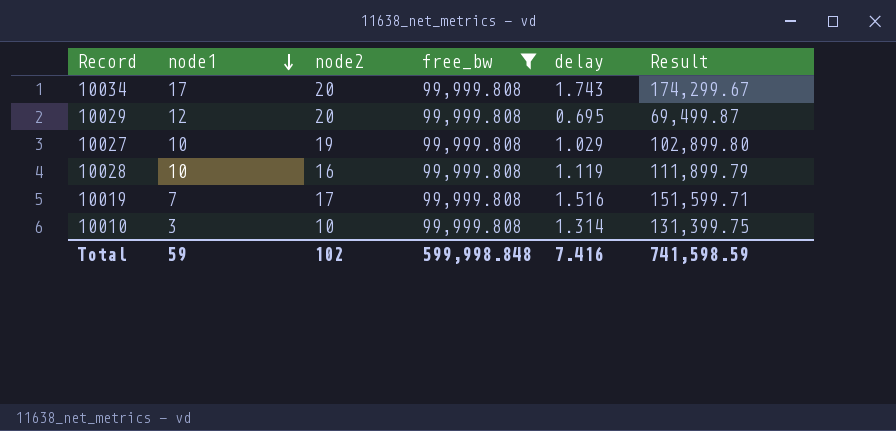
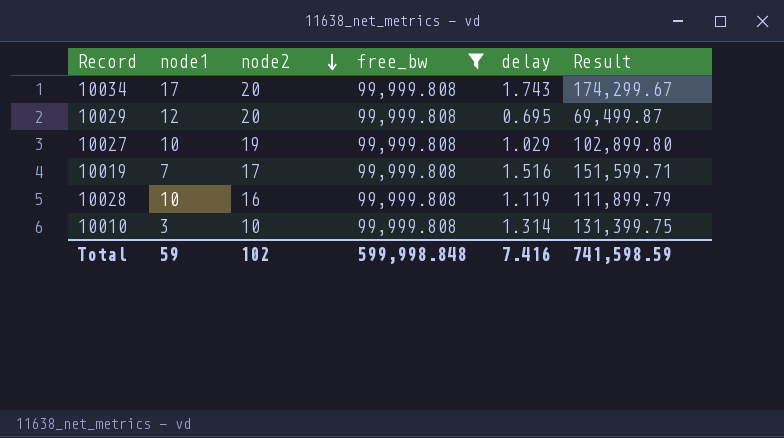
row order: node1 descending -> node2 descending

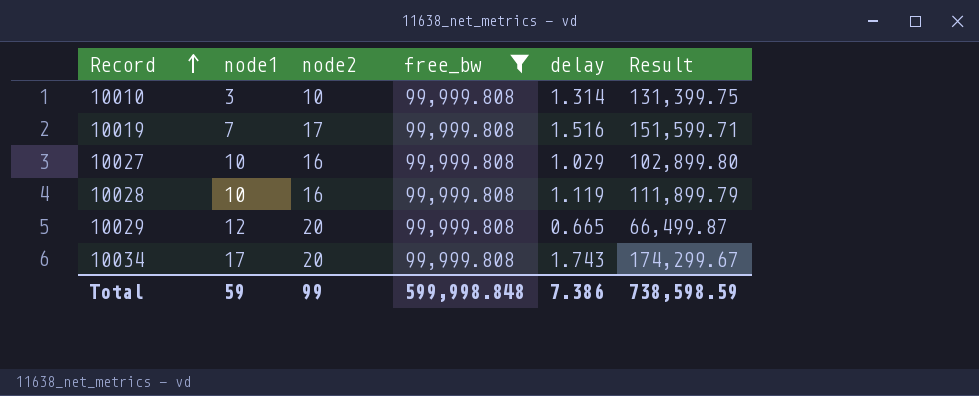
row order: node2 descending -> Record ascending
10027 | node2: 19 -> 16
10029 | delay: 0.695 -> 0.665
10029 | Result: 69,499.87 -> 66,499.87
Total | node2: 102 -> 99
Total | delay: 7.416 -> 7.386
Total | Result: 741,598.59 -> 738,598.59

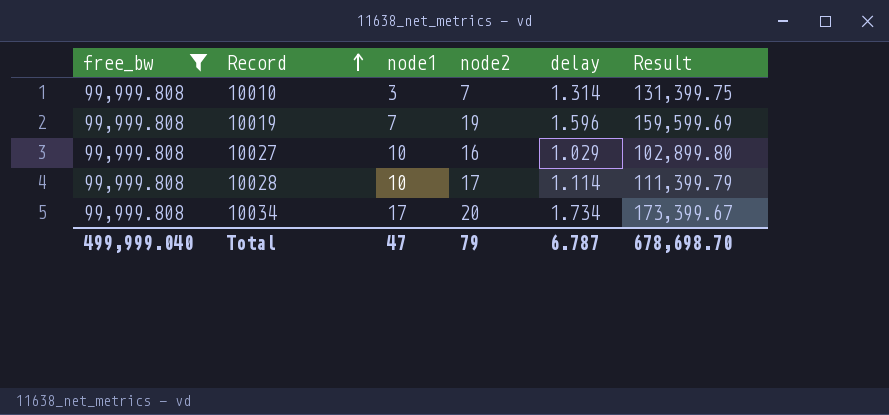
column free_bw | position: 4 -> 1
row 10029: 12 | 20 | 99,999.808 | 0.665 | 66,499.87 -> none
10010 | node2: 10 -> 7
10019 | node2: 17 -> 19
10019 | delay: 1.516 -> 1.596
10019 | Result: 151,599.71 -> 159,599.69
10028 | node2: 16 -> 17
10028 | delay: 1.119 -> 1.114
10028 | Result: 111,899.79 -> 111,399.79
10034 | delay: 1.743 -> 1.734
10034 | Result: 174,299.67 -> 173,399.67
Total | free_bw: 599,998.848 -> 499,999.040
Total | node1: 59 -> 47
Total | node2: 99 -> 79
Total | delay: 7.386 -> 6.787
Total | Result: 738,598.59 -> 678,698.70

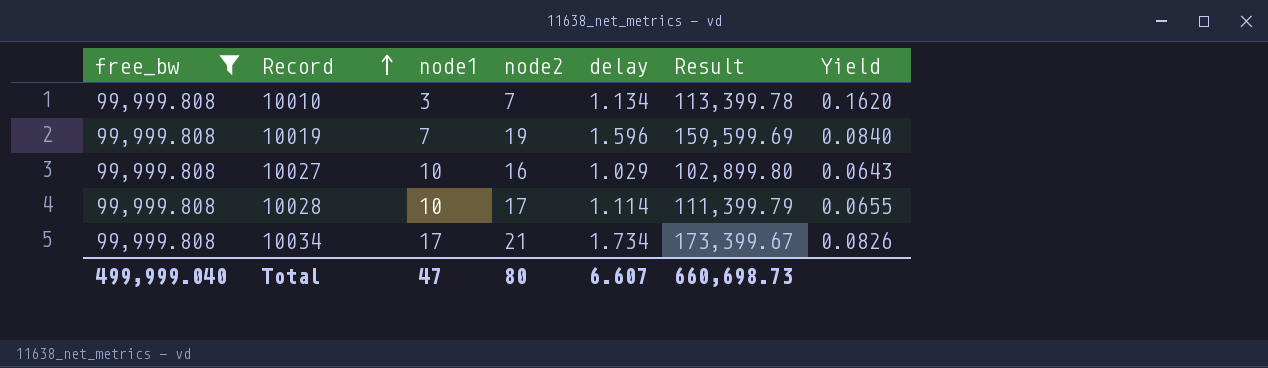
column Yield | formula: none -> [delay] / [node2]
10010 | delay: 1.314 -> 1.134
10010 | Result: 131,399.75 -> 113,399.78
10034 | node2: 20 -> 21
Total | node2: 79 -> 80
Total | delay: 6.787 -> 6.607
Total | Result: 678,698.70 -> 660,698.73

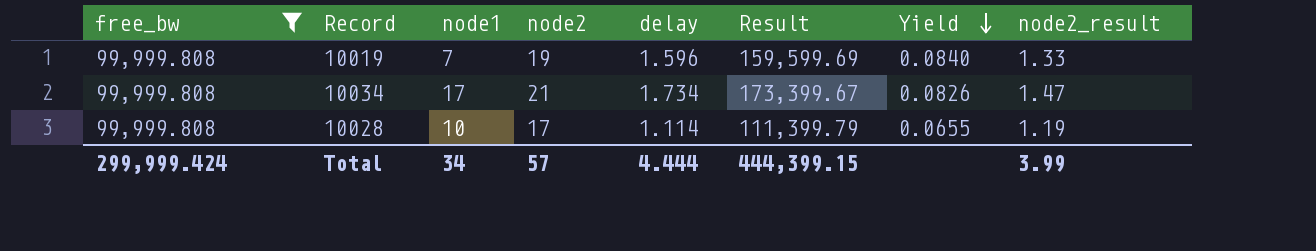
row order: Record ascending -> Yield descending
column node2_result | formula: none -> [node2] * 0.07
row 10010: 99,999.808 | 3 | 7 | 1.134 | 113,399.78 | 0.1620 -> none
row 10027: 99,999.808 | 10 | 16 | 1.029 | 102,899.80 | 0.0643 -> none
Total | free_bw: 499,999.040 -> 299,999.424
Total | node1: 47 -> 34
Total | node2: 80 -> 57
Total | delay: 6.607 -> 4.444
Total | Result: 660,698.73 -> 444,399.15

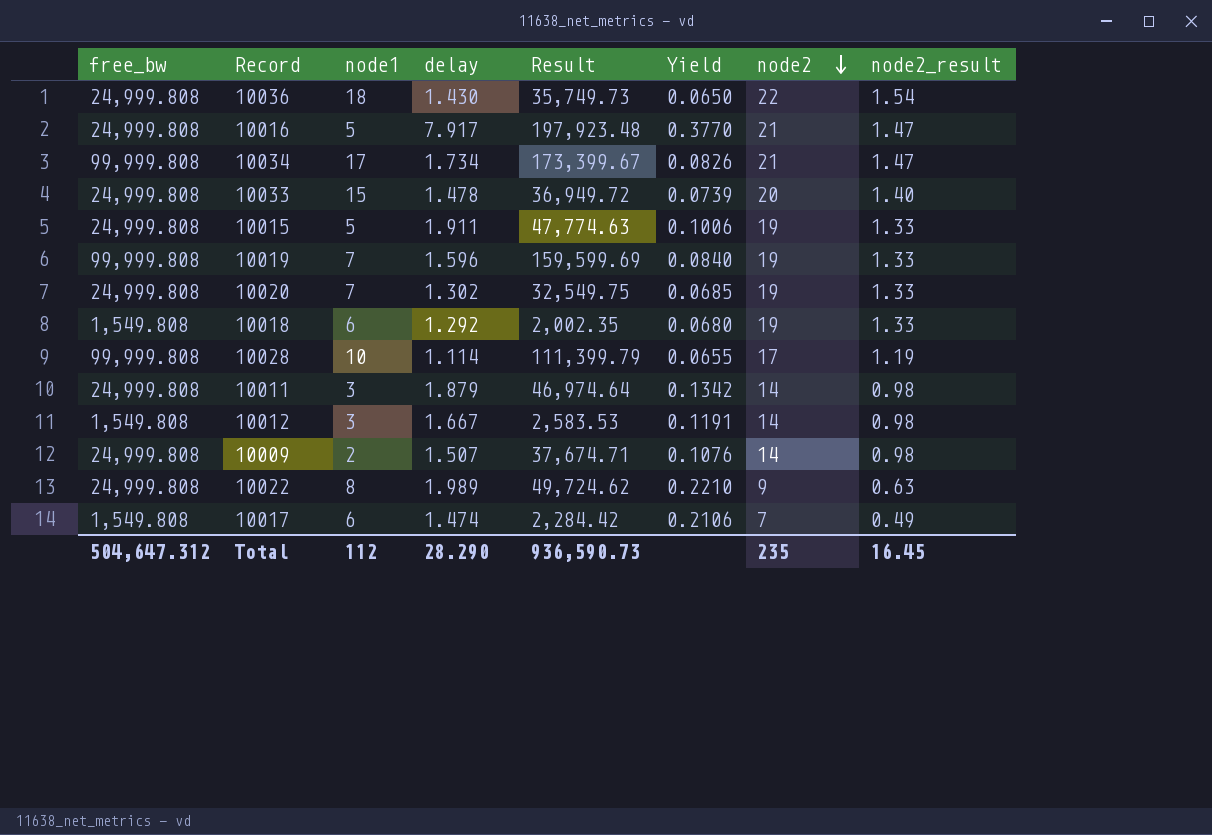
filter: free_bw = 99,999.808 -> none
row order: Yield descending -> node2 descending
column node2 | position: 4 -> 7
Total | free_bw: 299,999.424 -> 504,647.312
Total | node1: 34 -> 112
Total | delay: 4.444 -> 28.290
Total | Result: 444,399.15 -> 936,590.73
Total | node2: 57 -> 235
Total | node2_result: 3.99 -> 16.45

